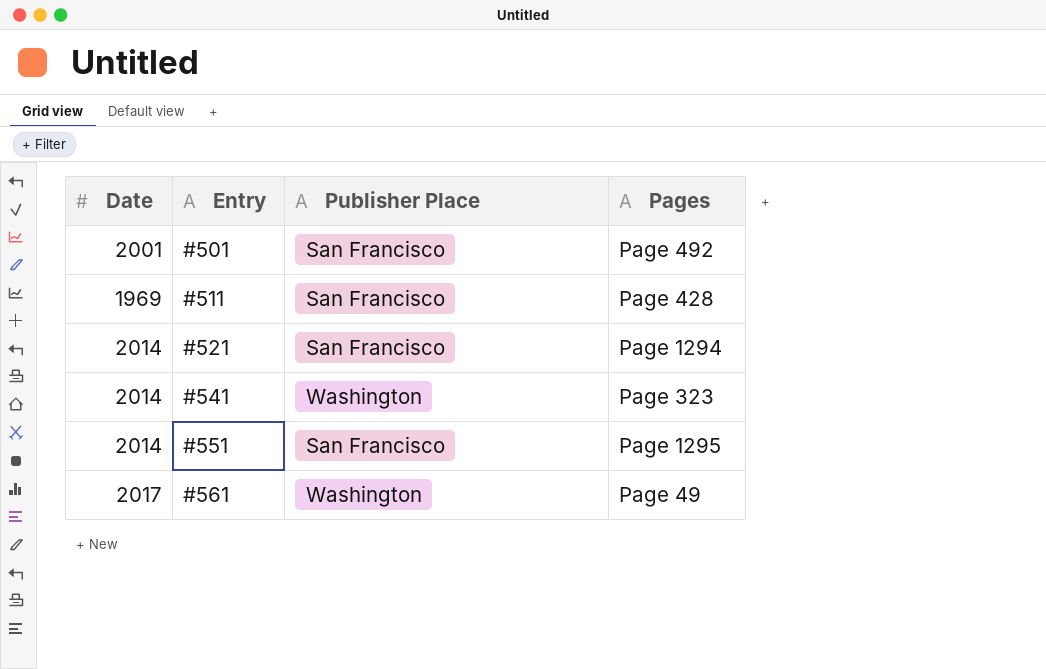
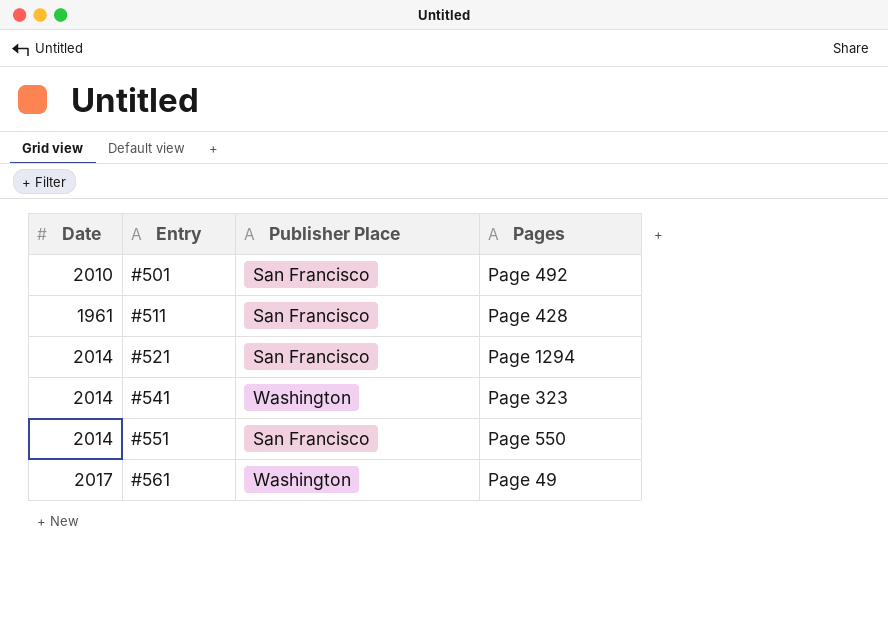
#501 | Date: 2001 -> 2010
#511 | Date: 1969 -> 1961
#551 | Pages: Page 1295 -> Page 550

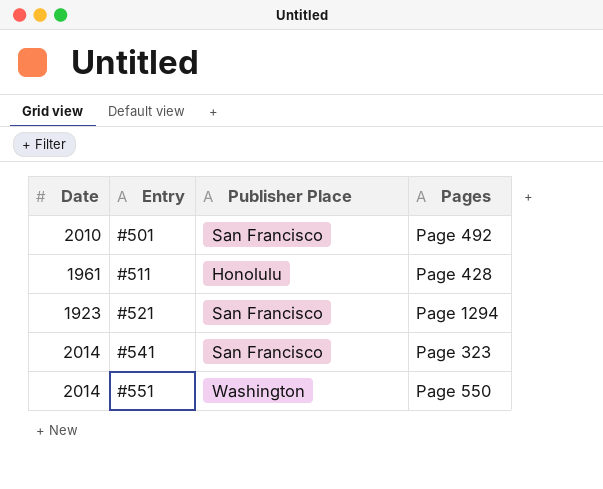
row #561: 2017 | Washington | Page 49 -> none
#511 | Publisher Place: San Francisco -> Honolulu
#521 | Date: 2014 -> 1923
#541 | Publisher Place: Washington -> San Francisco
#551 | Publisher Place: San Francisco -> Washington

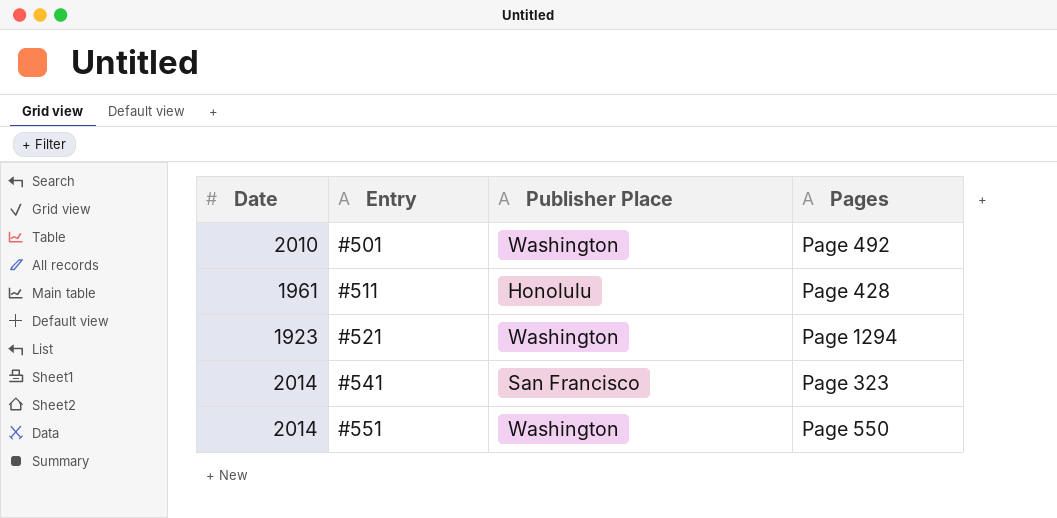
#501 | Publisher Place: San Francisco -> Washington
#521 | Publisher Place: San Francisco -> Washington

